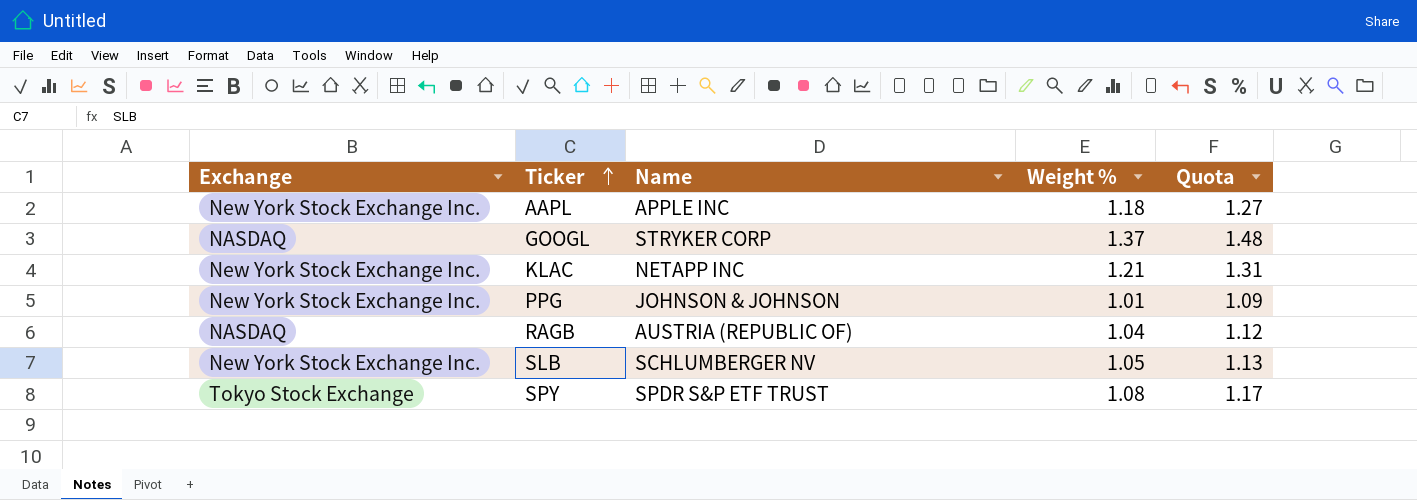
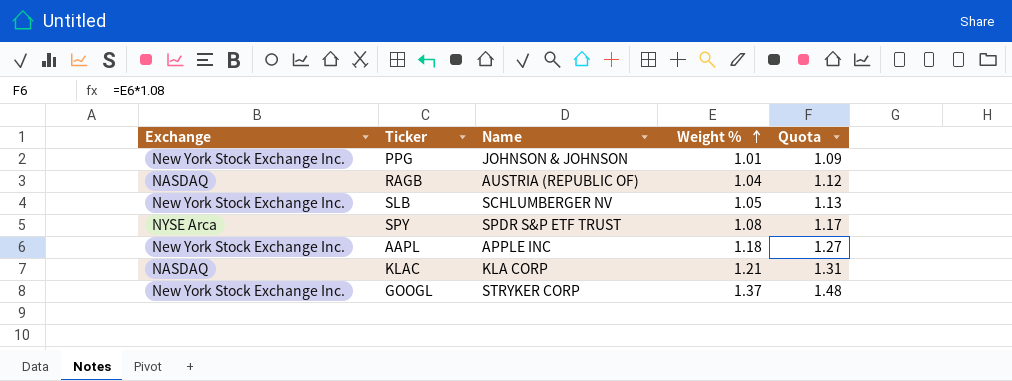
row order: Ticker ascending -> Weight % ascending
SPY | Exchange: Tokyo Stock Exchange -> NYSE Arca
KLAC | Exchange: New York Stock Exchange Inc. -> NASDAQ
KLAC | Name: NETAPP INC -> KLA CORP
GOOGL | Exchange: NASDAQ -> New York Stock Exchange Inc.

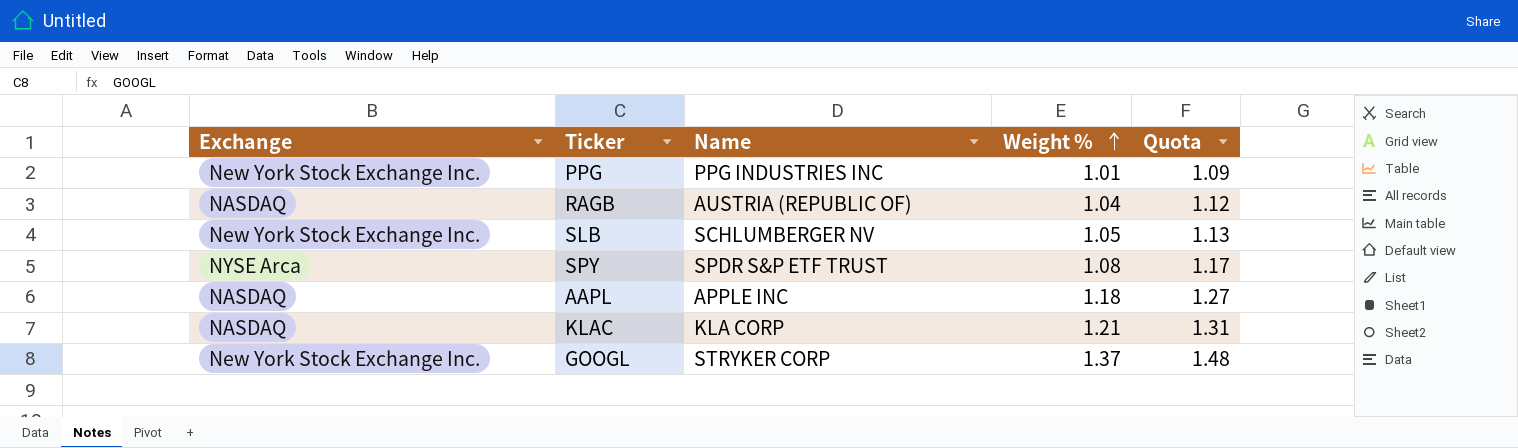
PPG | Name: JOHNSON & JOHNSON -> PPG INDUSTRIES INC
AAPL | Exchange: New York Stock Exchange Inc. -> NASDAQ

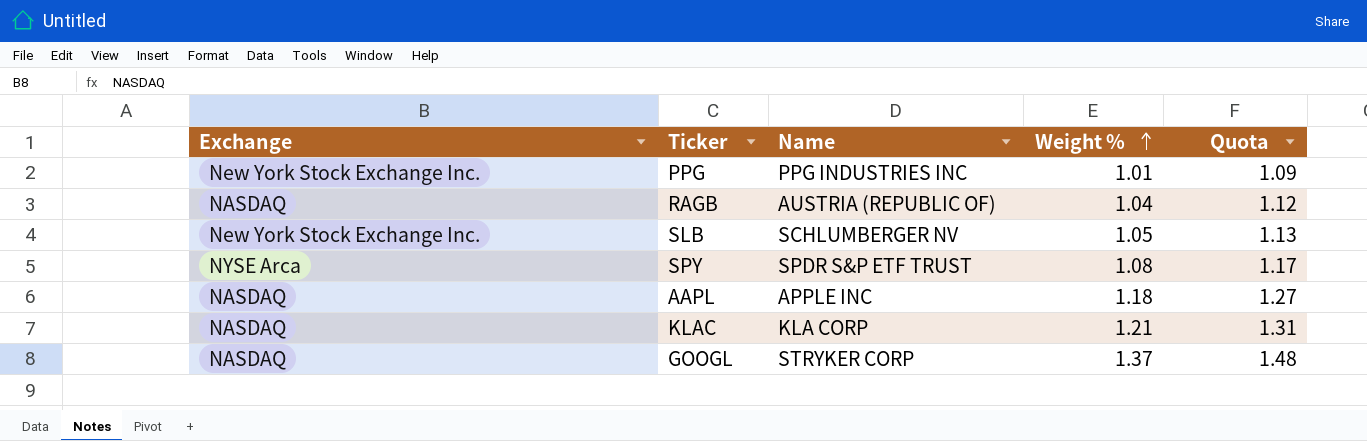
GOOGL | Exchange: New York Stock Exchange Inc. -> NASDAQ

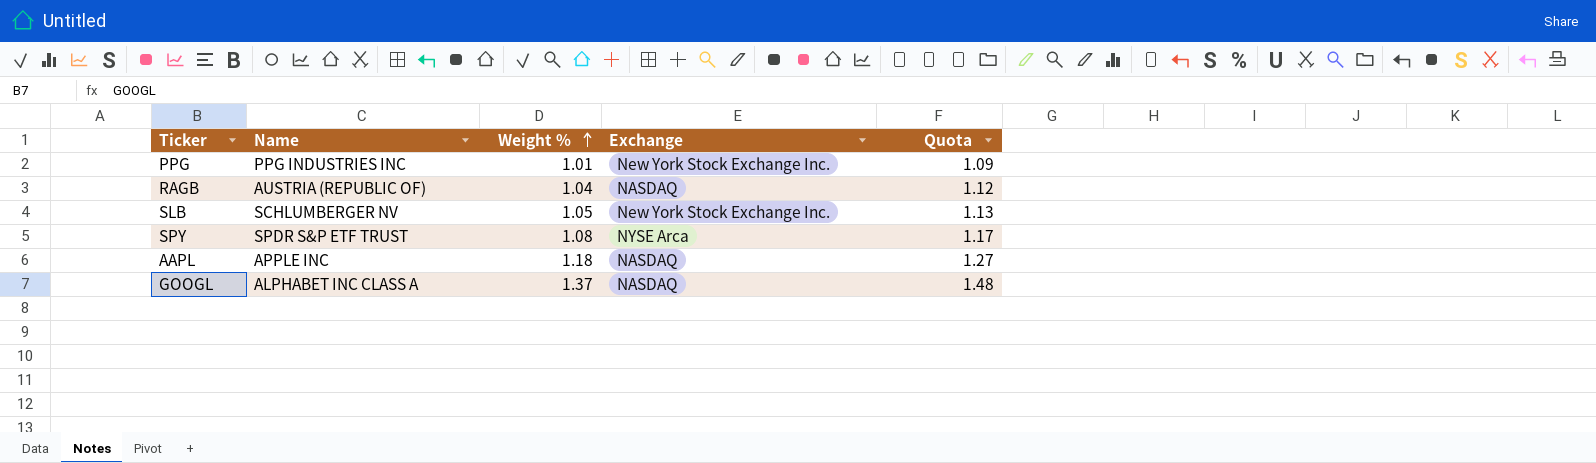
column Exchange | position: 1 -> 4
row KLAC: NASDAQ | KLA CORP | 1.21 | 1.31 -> none
GOOGL | Name: STRYKER CORP -> ALPHABET INC CLASS A

